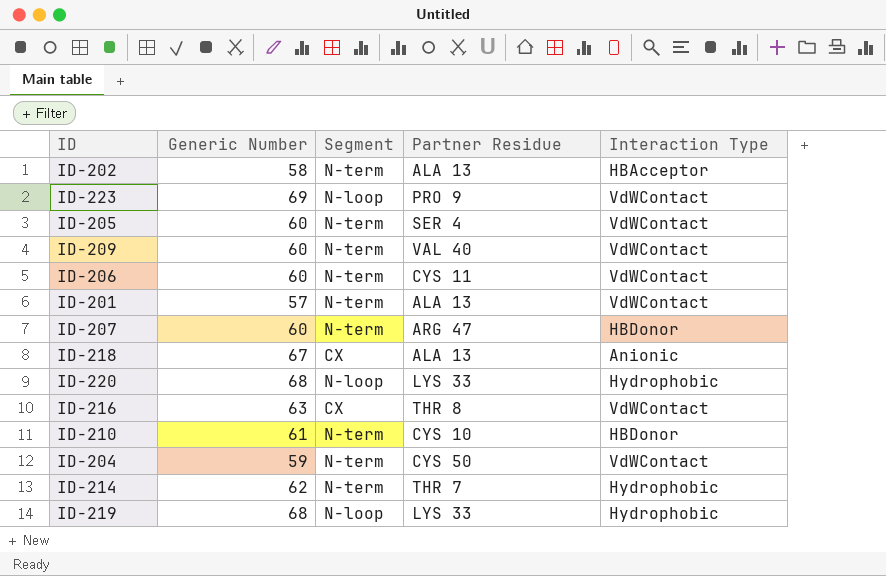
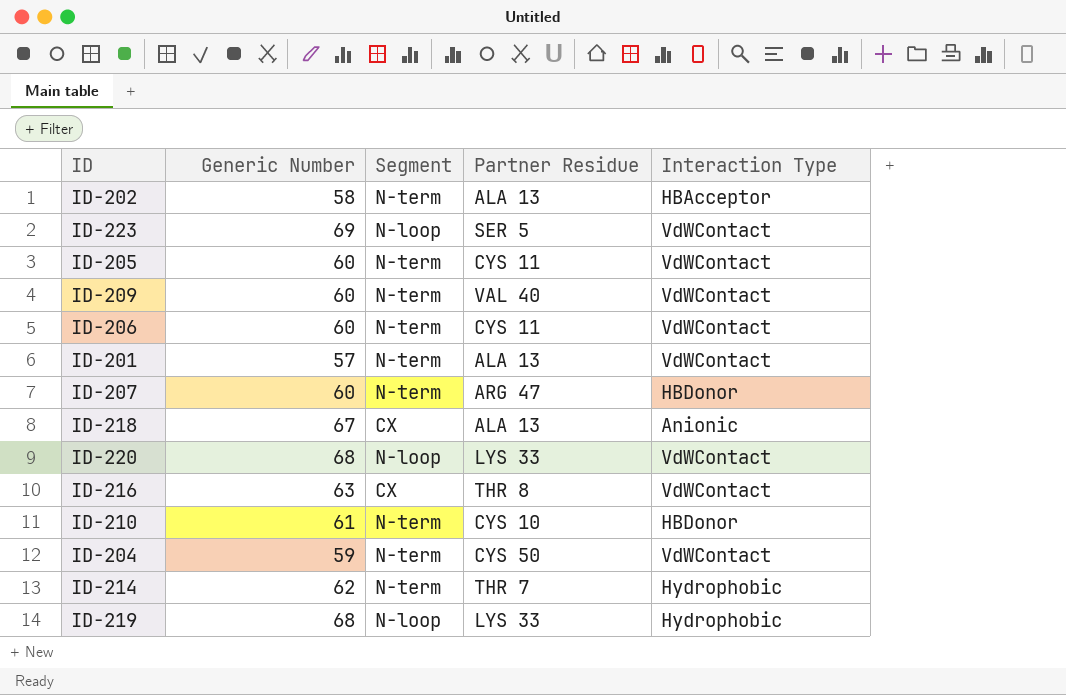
ID-223 | Partner Residue: PRO 9 -> SER 5
ID-205 | Partner Residue: SER 4 -> CYS 11
ID-220 | Interaction Type: Hydrophobic -> VdWContact

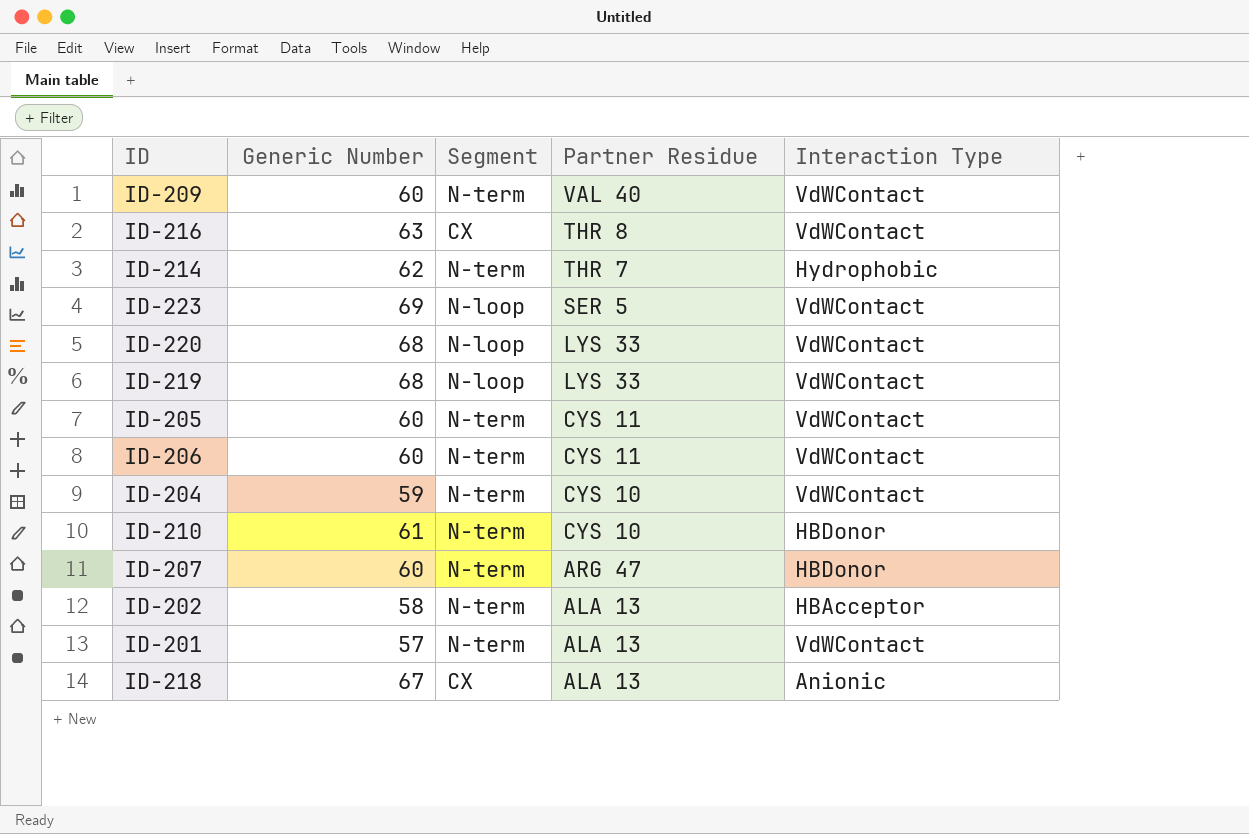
row order: none -> Partner Residue descending
ID-219 | Interaction Type: Hydrophobic -> VdWContact
ID-204 | Partner Residue: CYS 50 -> CYS 10

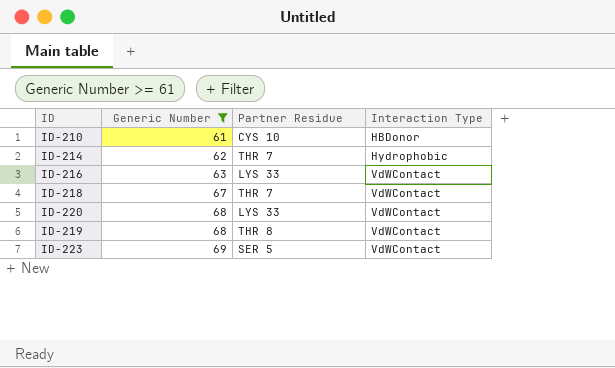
filter: none -> Generic Number >= 61
row order: Partner Residue descending -> Generic Number ascending
column Segment | position: 3 -> none
ID-216 | Partner Residue: THR 8 -> LYS 33
ID-218 | Partner Residue: ALA 13 -> THR 7
ID-218 | Interaction Type: Anionic -> VdWContact
ID-219 | Partner Residue: LYS 33 -> THR 8

